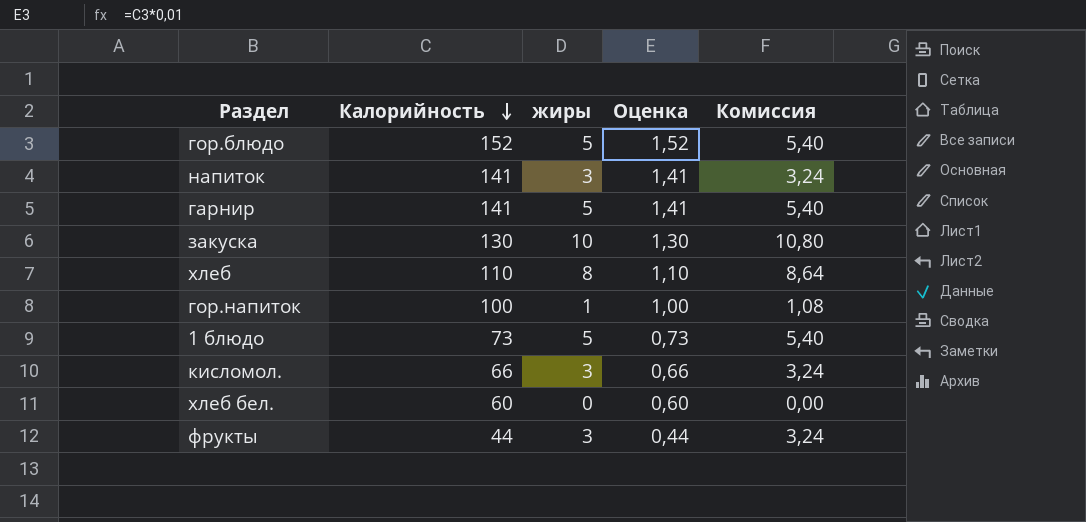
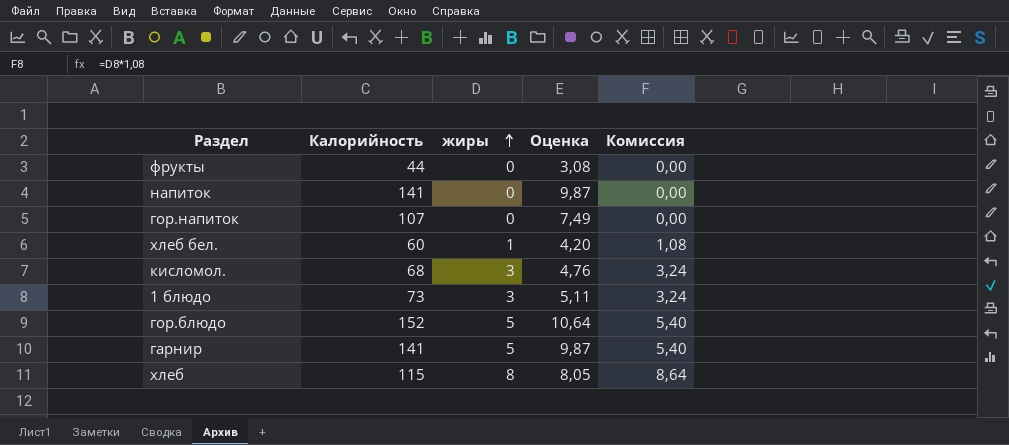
row order: Калорийность descending -> жиры ascending
column Оценка | formula: [Калорийность] * 0,01 -> [Калорийность] * 0,07
row закуска: 130 | 10 | 1,30 | 10,80 -> none
фрукты | жиры: 3 -> 0
фрукты | Комиссия: 3,24 -> 0,00
напиток | жиры: 3 -> 0
напиток | Комиссия: 3,24 -> 0,00
гор.напиток | Калорийность: 100 -> 107
гор.напиток | жиры: 1 -> 0
гор.напиток | Комиссия: 1,08 -> 0,00
хлеб бел. | жиры: 0 -> 1
хлеб бел. | Комиссия: 0,00 -> 1,08
кисломол. | Калорийность: 66 -> 68
1 блюдо | жиры: 5 -> 3
1 блюдо | Комиссия: 5,40 -> 3,24
хлеб | Калорийность: 110 -> 115

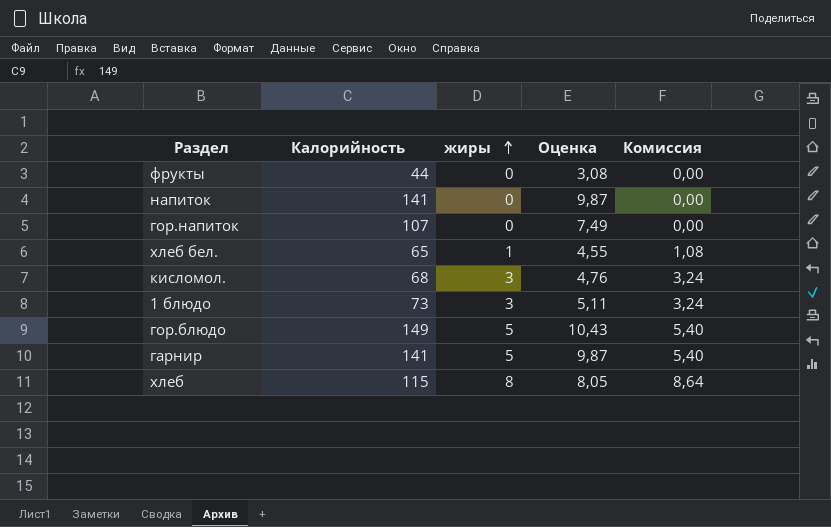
хлеб бел. | Калорийность: 60 -> 65
хлеб бел. | Оценка: 4,20 -> 4,55
гор.блюдо | Калорийность: 152 -> 149
гор.блюдо | Оценка: 10,64 -> 10,43

